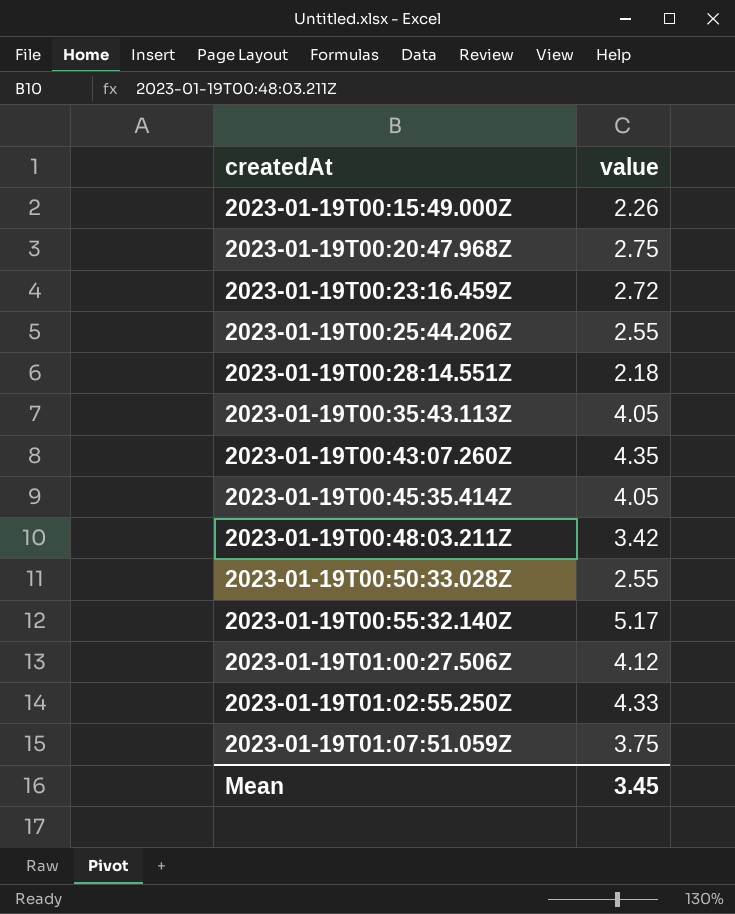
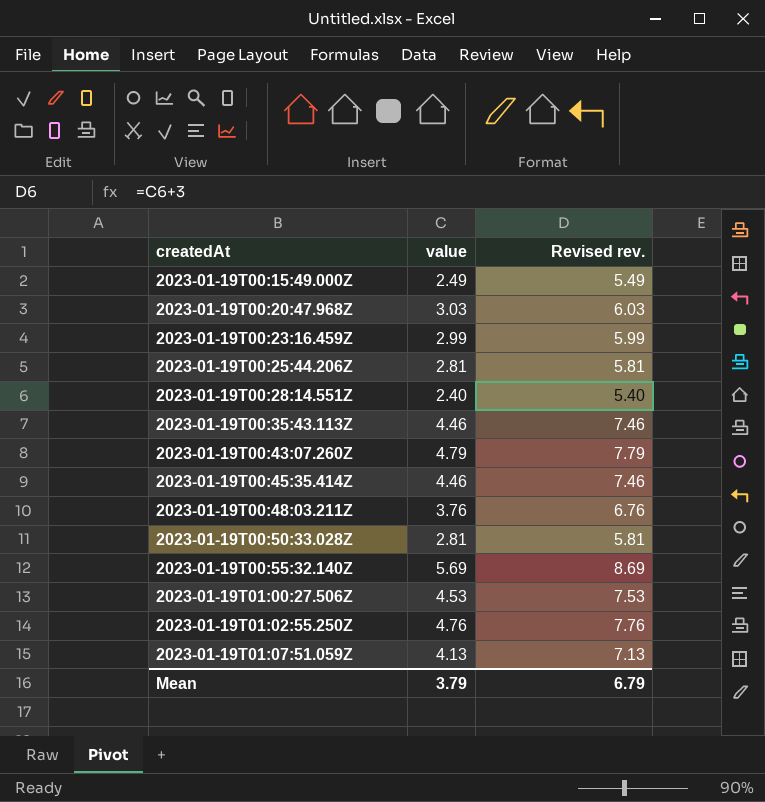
column Revised rev. | formula: none -> [value] + 3
2023-01-19T00:15:49.000Z | value: 2.26 -> 2.49
2023-01-19T00:20:47.968Z | value: 2.75 -> 3.03
2023-01-19T00:23:16.459Z | value: 2.72 -> 2.99
2023-01-19T00:25:44.206Z | value: 2.55 -> 2.81
2023-01-19T00:28:14.551Z | value: 2.18 -> 2.40
2023-01-19T00:35:43.113Z | value: 4.05 -> 4.46
2023-01-19T00:43:07.260Z | value: 4.35 -> 4.79
2023-01-19T00:45:35.414Z | value: 4.05 -> 4.46
2023-01-19T00:48:03.211Z | value: 3.42 -> 3.76
2023-01-19T00:50:33.028Z | value: 2.55 -> 2.81
2023-01-19T00:55:32.140Z | value: 5.17 -> 5.69
2023-01-19T01:00:27.506Z | value: 4.12 -> 4.53
2023-01-19T01:02:55.250Z | value: 4.33 -> 4.76
2023-01-19T01:07:51.059Z | value: 3.75 -> 4.13
Mean | value: 3.45 -> 3.79

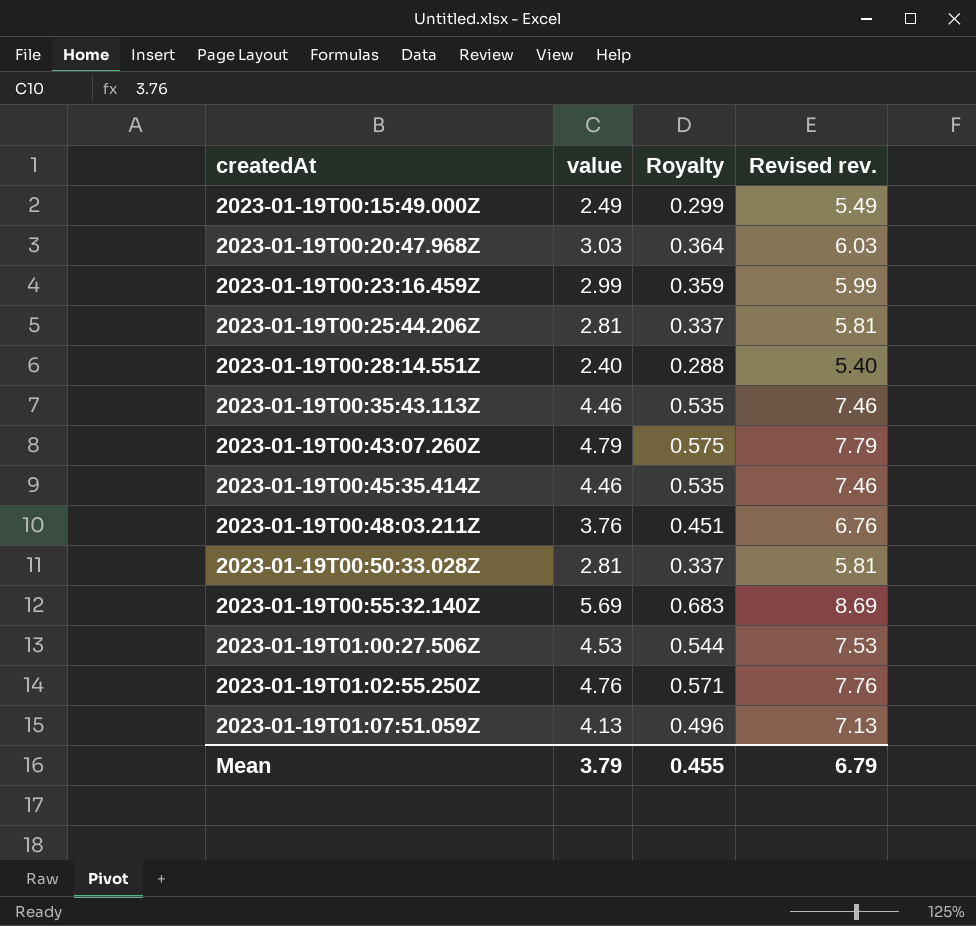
column Royalty | formula: none -> [value] * 0.12

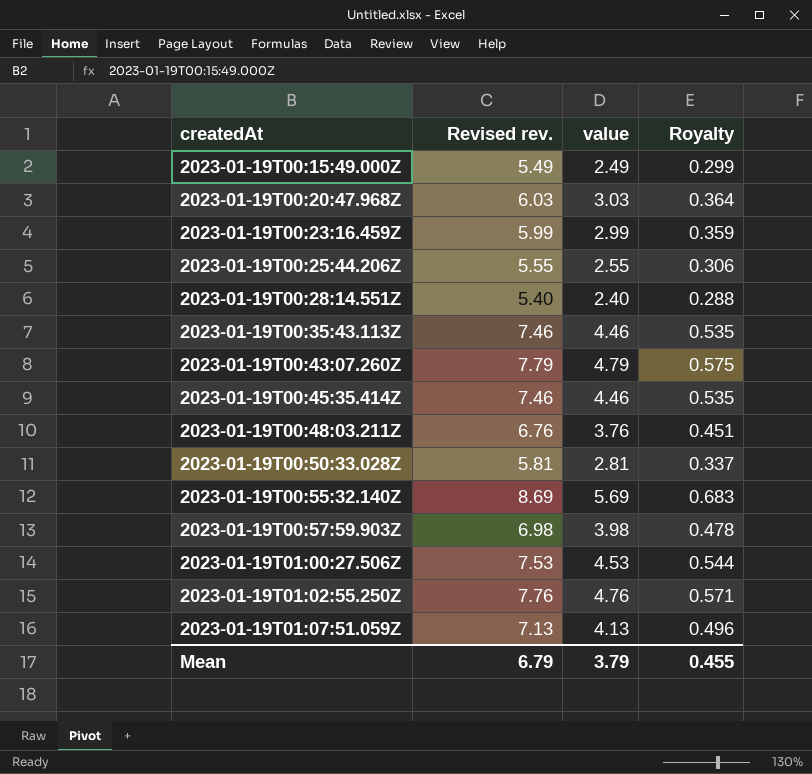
column Revised rev. | position: 4 -> 2
2023-01-19T00:25:44.206Z | Revised rev.: 5.81 -> 5.55
2023-01-19T00:25:44.206Z | value: 2.81 -> 2.55
2023-01-19T00:25:44.206Z | Royalty: 0.337 -> 0.306
row 2023-01-19T00:57:59.903Z: none -> 6.98 | 3.98 | 0.478

